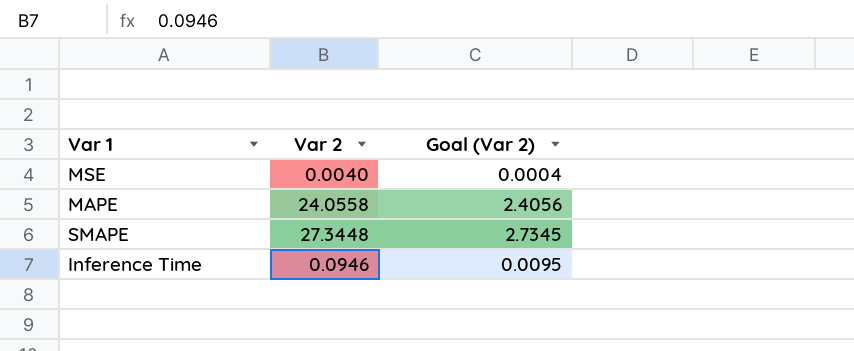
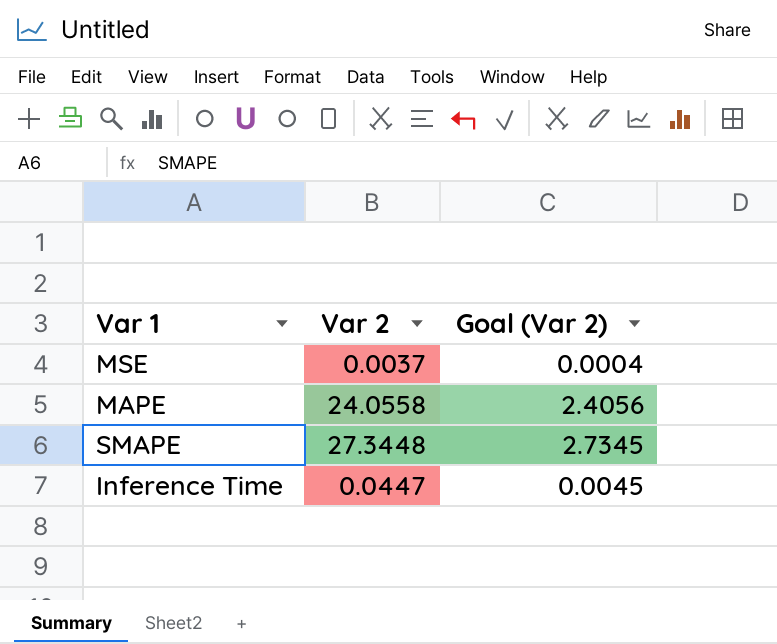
MSE | Var 2: 0.0040 -> 0.0037
Inference Time | Var 2: 0.0946 -> 0.0447
Inference Time | Goal (Var 2): 0.0095 -> 0.0045

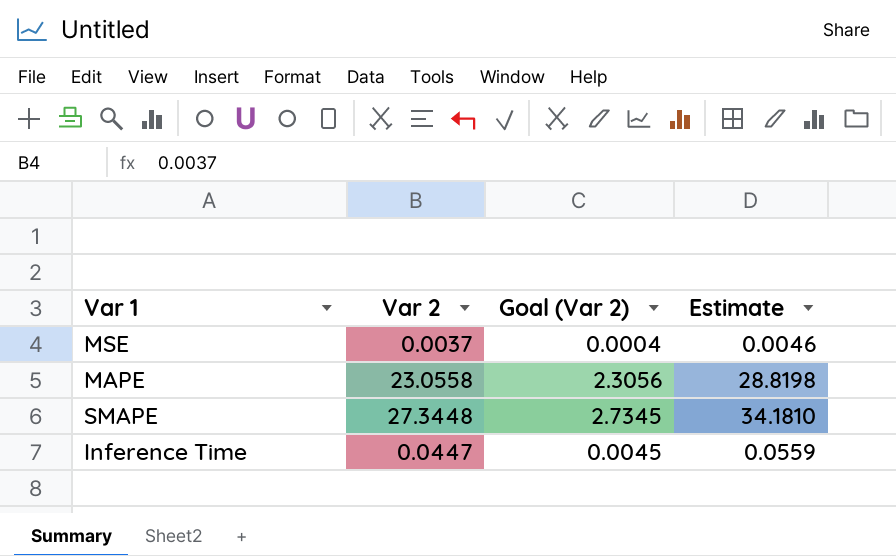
column Estimate | formula: none -> [Var 2] * 1.25
MAPE | Var 2: 24.0558 -> 23.0558
MAPE | Goal (Var 2): 2.4056 -> 2.3056

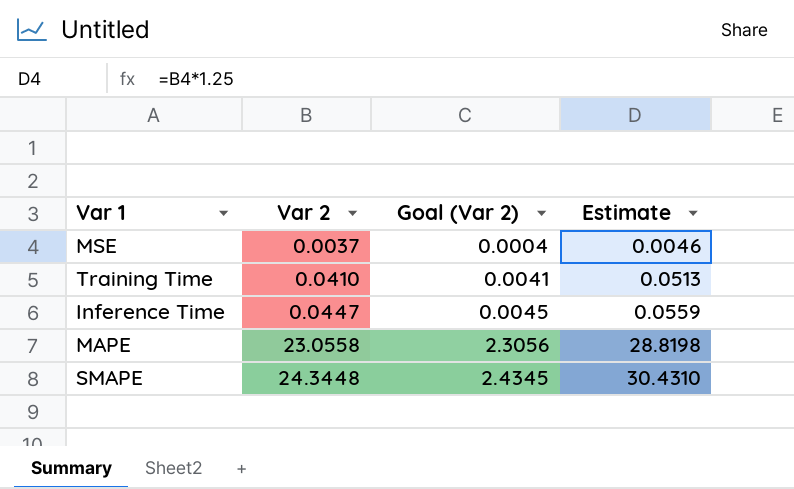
row order: none -> Var 2 ascending
row Training Time: none -> 0.0410 | 0.0041 | 0.0513
SMAPE | Var 2: 27.3448 -> 24.3448
SMAPE | Goal (Var 2): 2.7345 -> 2.4345
SMAPE | Estimate: 34.1810 -> 30.4310

